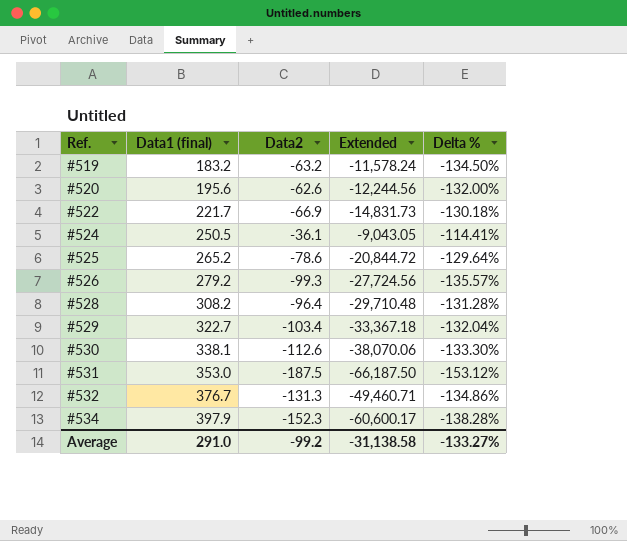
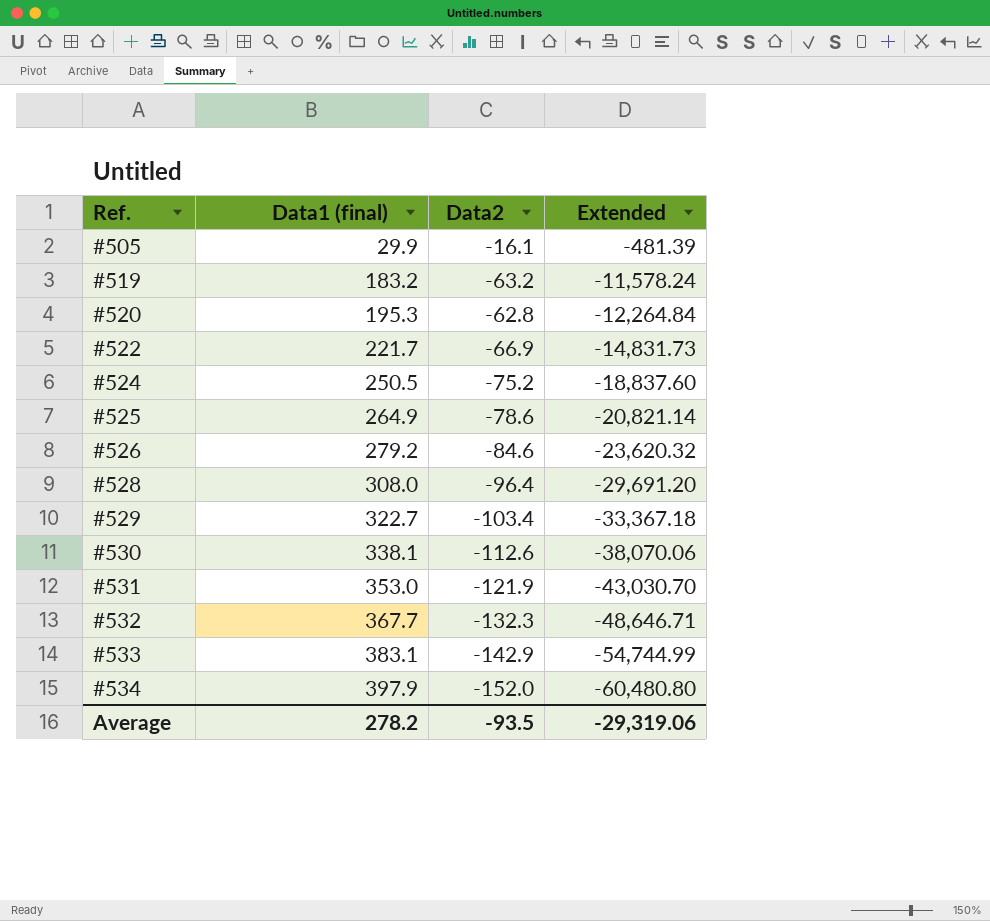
column Delta % | formula: ([Data2] - [Data1 (final)]) / [Data1 (final)] -> none
row #505: none -> 29.9 | -16.1 | -481.39
#520 | Data1 (final): 195.6 -> 195.3
#520 | Data2: -62.6 -> -62.8
#520 | Extended: -12,244.56 -> -12,264.84
#524 | Data2: -36.1 -> -75.2
#524 | Extended: -9,043.05 -> -18,837.60
#525 | Data1 (final): 265.2 -> 264.9
#525 | Extended: -20,844.72 -> -20,821.14
#526 | Data2: -99.3 -> -84.6
#526 | Extended: -27,724.56 -> -23,620.32
#528 | Data1 (final): 308.2 -> 308.0
#528 | Extended: -29,710.48 -> -29,691.20
#531 | Data2: -187.5 -> -121.9
#531 | Extended: -66,187.50 -> -43,030.70
#532 | Data1 (final): 376.7 -> 367.7
#532 | Data2: -131.3 -> -132.3
#532 | Extended: -49,460.71 -> -48,646.71
row #533: none -> 383.1 | -142.9 | -54,744.99
#534 | Data2: -152.3 -> -152.0
#534 | Extended: -60,600.17 -> -60,480.80
Average | Data1 (final): 291.0 -> 278.2
Average | Data2: -99.2 -> -93.5
Average | Extended: -31,138.58 -> -29,319.06

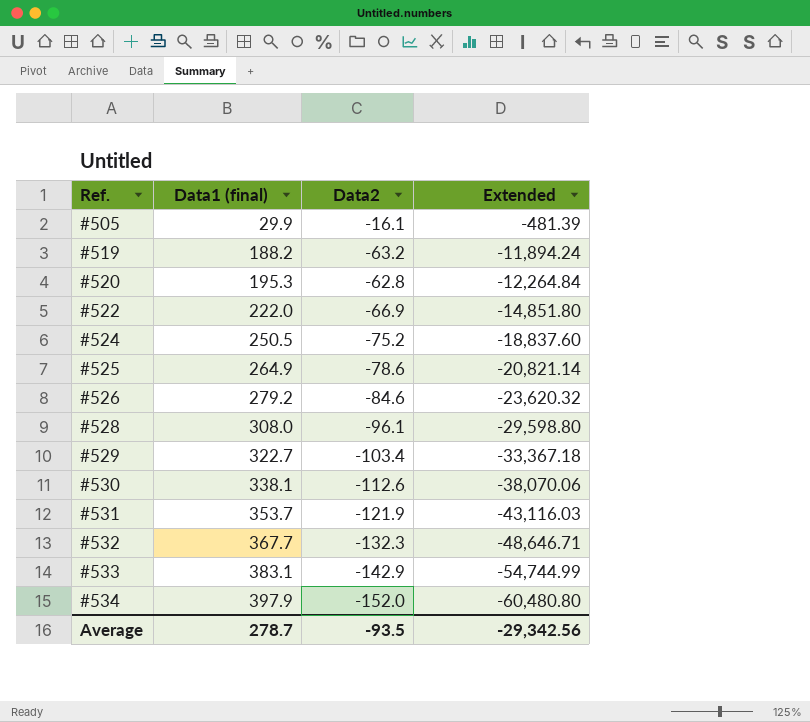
#519 | Data1 (final): 183.2 -> 188.2
#519 | Extended: -11,578.24 -> -11,894.24
#522 | Data1 (final): 221.7 -> 222.0
#522 | Extended: -14,831.73 -> -14,851.80
#528 | Data2: -96.4 -> -96.1
#528 | Extended: -29,691.20 -> -29,598.80
#531 | Data1 (final): 353.0 -> 353.7
#531 | Extended: -43,030.70 -> -43,116.03
Average | Data1 (final): 278.2 -> 278.7
Average | Extended: -29,319.06 -> -29,342.56

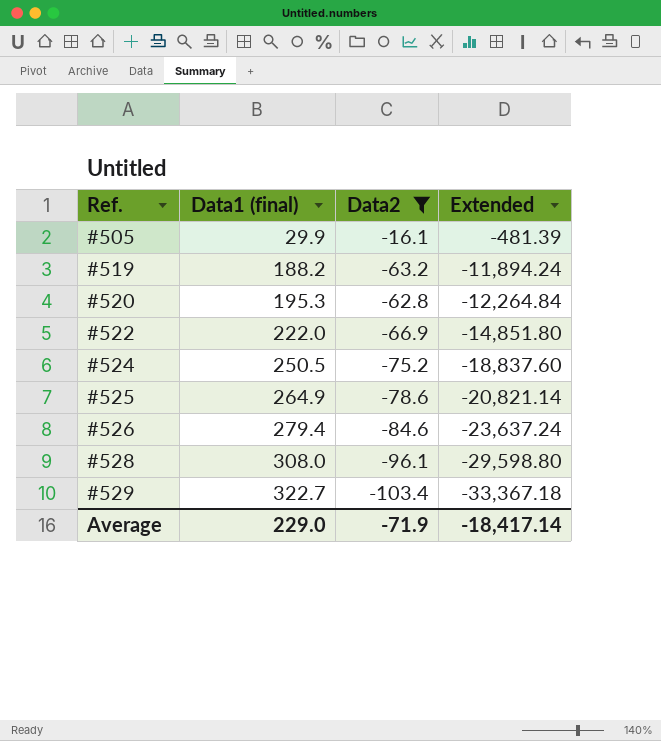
filter: none -> Data2 >= -103.4
#526 | Data1 (final): 279.2 -> 279.4
#526 | Extended: -23,620.32 -> -23,637.24
Average | Data1 (final): 278.7 -> 229.0
Average | Data2: -93.5 -> -71.9
Average | Extended: -29,342.56 -> -18,417.14

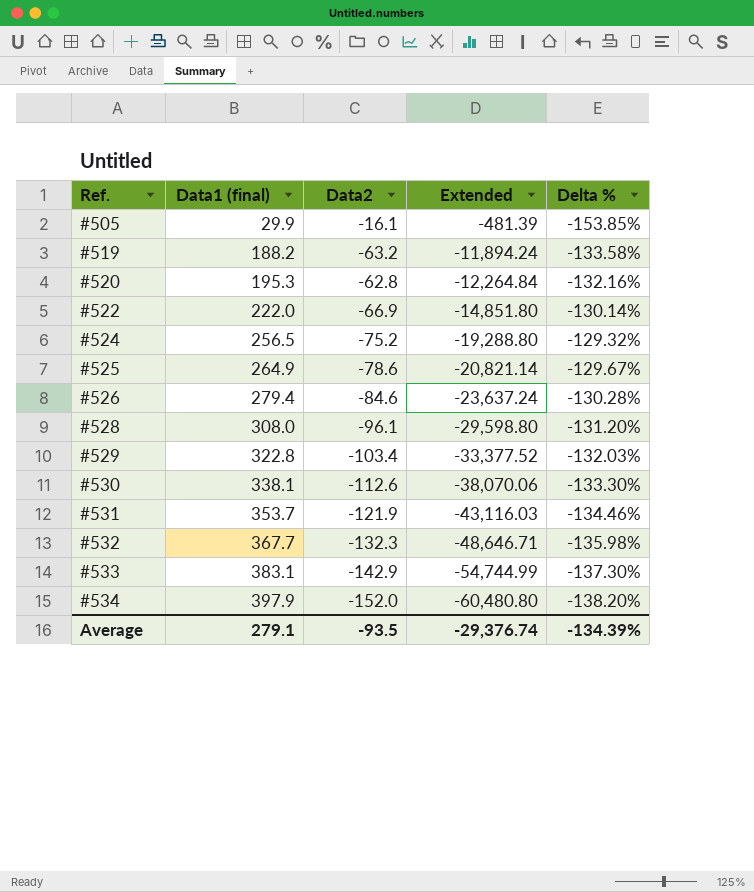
filter: Data2 >= -103.4 -> none
column Delta % | formula: none -> ([Data2] - [Data1 (final)]) / [Data1 (final)]
#524 | Data1 (final): 250.5 -> 256.5
#524 | Extended: -18,837.60 -> -19,288.80
#529 | Data1 (final): 322.7 -> 322.8
#529 | Extended: -33,367.18 -> -33,377.52
Average | Data1 (final): 229.0 -> 279.1
Average | Data2: -71.9 -> -93.5
Average | Extended: -18,417.14 -> -29,376.74

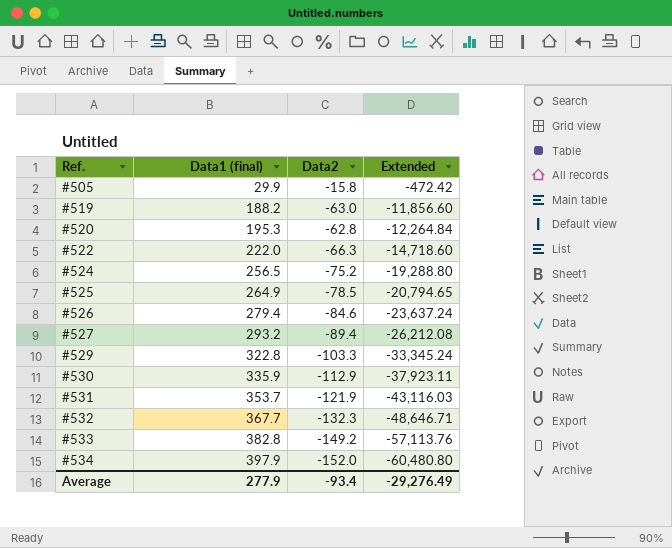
column Delta % | formula: ([Data2] - [Data1 (final)]) / [Data1 (final)] -> none
row #528: 308.0 | -96.1 | -29,598.80 | -131.20% -> none
#505 | Data2: -16.1 -> -15.8
#505 | Extended: -481.39 -> -472.42
#519 | Data2: -63.2 -> -63.0
#519 | Extended: -11,894.24 -> -11,856.60
#522 | Data2: -66.9 -> -66.3
#522 | Extended: -14,851.80 -> -14,718.60
#525 | Data2: -78.6 -> -78.5
#525 | Extended: -20,821.14 -> -20,794.65
row #527: none -> 293.2 | -89.4 | -26,212.08
#529 | Data2: -103.4 -> -103.3
#529 | Extended: -33,377.52 -> -33,345.24
#530 | Data1 (final): 338.1 -> 335.9
#530 | Data2: -112.6 -> -112.9
#530 | Extended: -38,070.06 -> -37,923.11
#533 | Data1 (final): 383.1 -> 382.8
#533 | Data2: -142.9 -> -149.2
#533 | Extended: -54,744.99 -> -57,113.76
Average | Data1 (final): 279.1 -> 277.9
Average | Data2: -93.5 -> -93.4
Average | Extended: -29,376.74 -> -29,276.49

